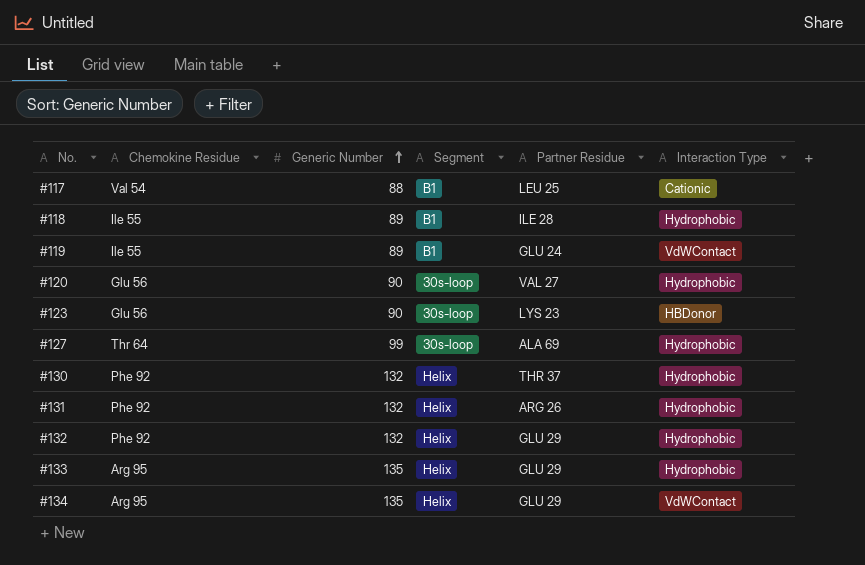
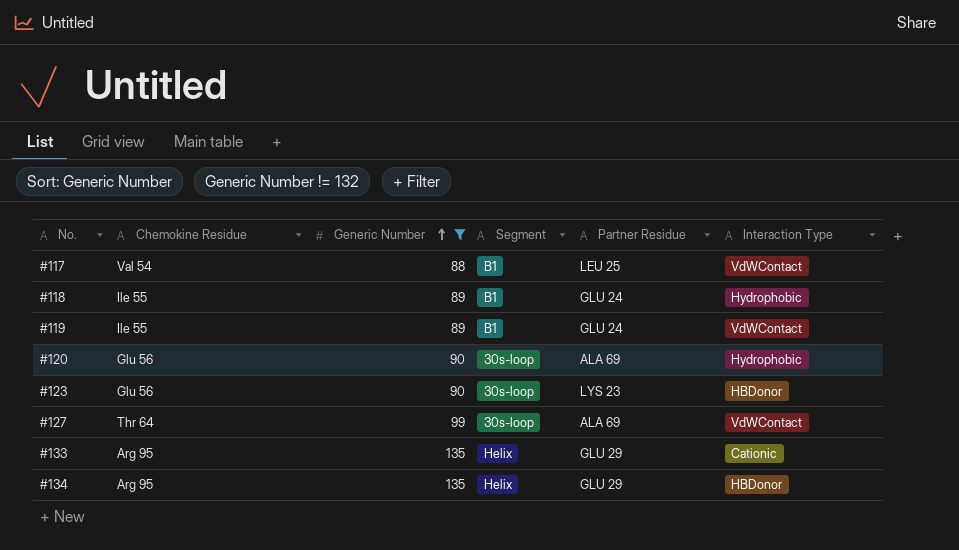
filter: none -> Generic Number != 132
#117 | Interaction Type: Cationic -> VdWContact
#118 | Partner Residue: ILE 28 -> GLU 24
#120 | Partner Residue: VAL 27 -> ALA 69
#127 | Interaction Type: Hydrophobic -> VdWContact
#133 | Interaction Type: Hydrophobic -> Cationic
#134 | Interaction Type: VdWContact -> HBDonor

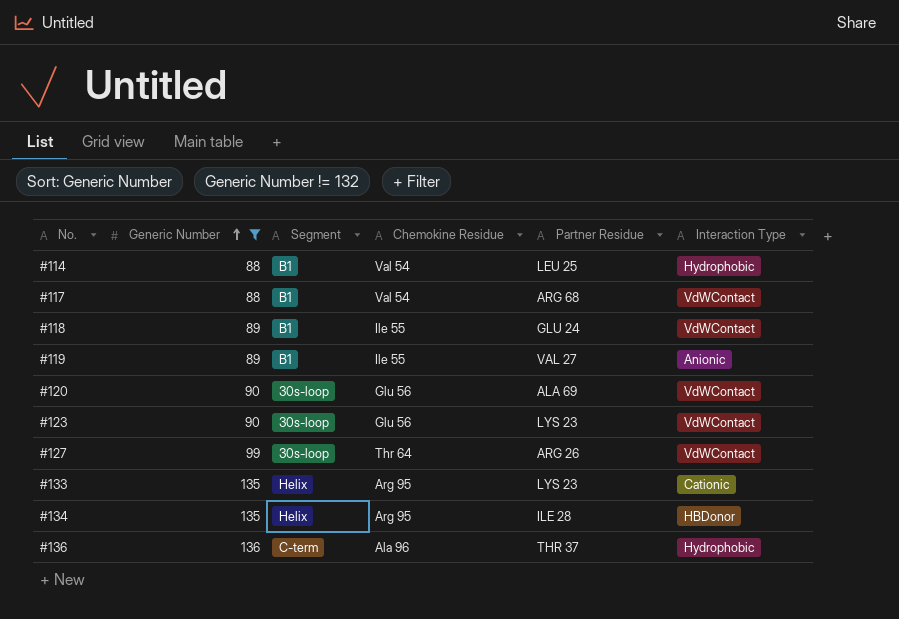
column Chemokine Residue | position: 2 -> 4
row #114: none -> 88 | B1 | Val 54 | LEU 25 | Hydrophobic
#117 | Partner Residue: LEU 25 -> ARG 68
#118 | Interaction Type: Hydrophobic -> VdWContact
#119 | Partner Residue: GLU 24 -> VAL 27
#119 | Interaction Type: VdWContact -> Anionic
#120 | Interaction Type: Hydrophobic -> VdWContact
#123 | Interaction Type: HBDonor -> VdWContact
#127 | Partner Residue: ALA 69 -> ARG 26
#133 | Partner Residue: GLU 29 -> LYS 23
#134 | Partner Residue: GLU 29 -> ILE 28
row #136: none -> 136 | C-term | Ala 96 | THR 37 | Hydrophobic

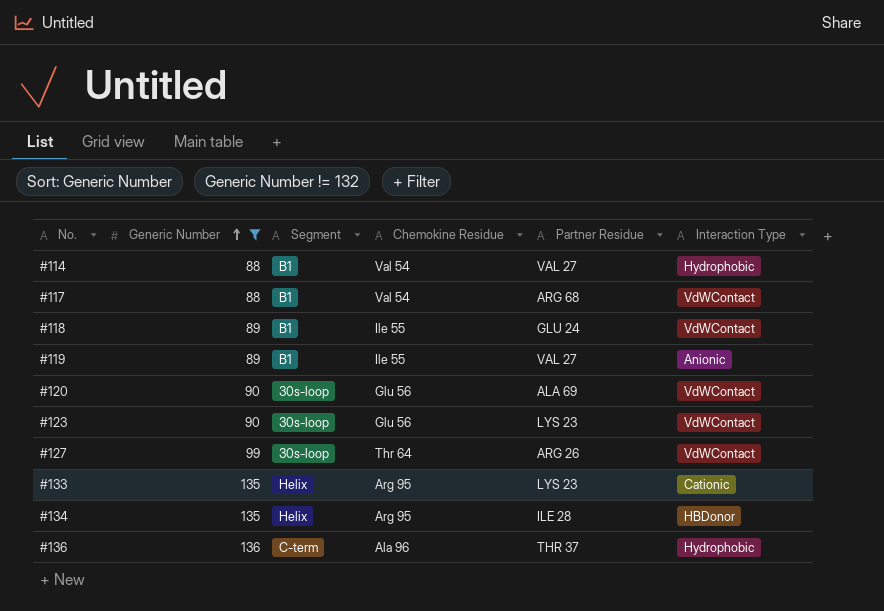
#114 | Partner Residue: LEU 25 -> VAL 27

